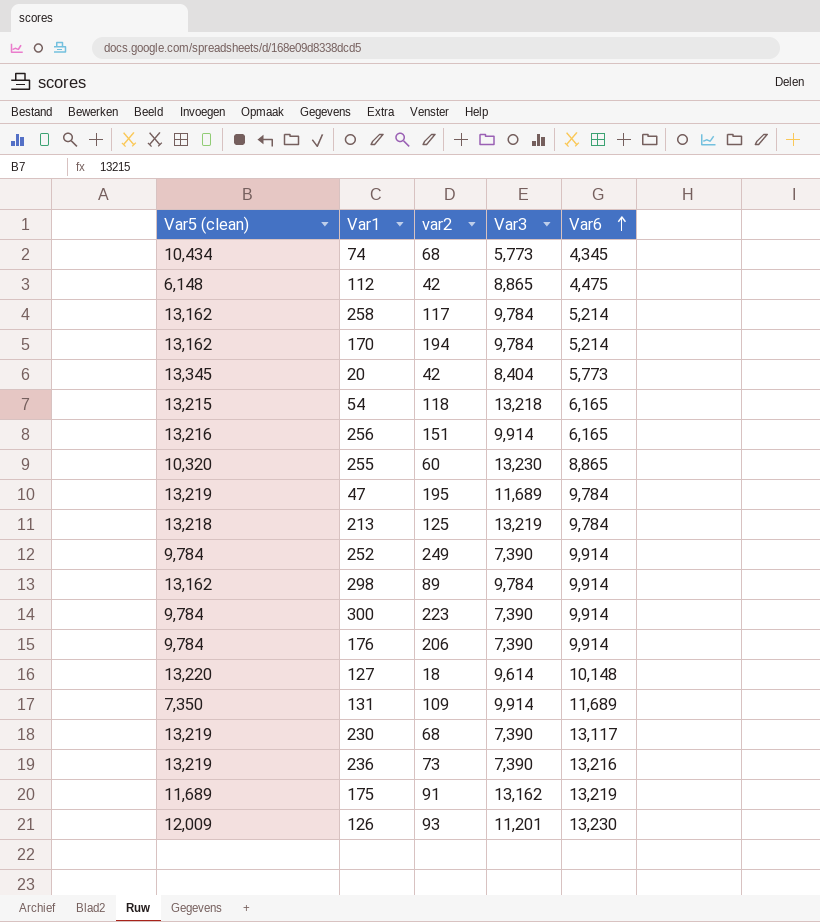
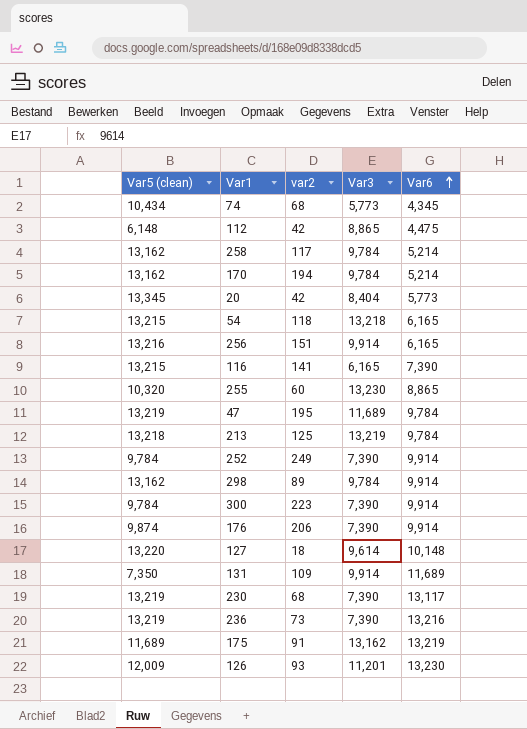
row 116: none -> 13,215 | 141 | 6,165 | 7,390
176 | Var5 (clean): 9,784 -> 9,874

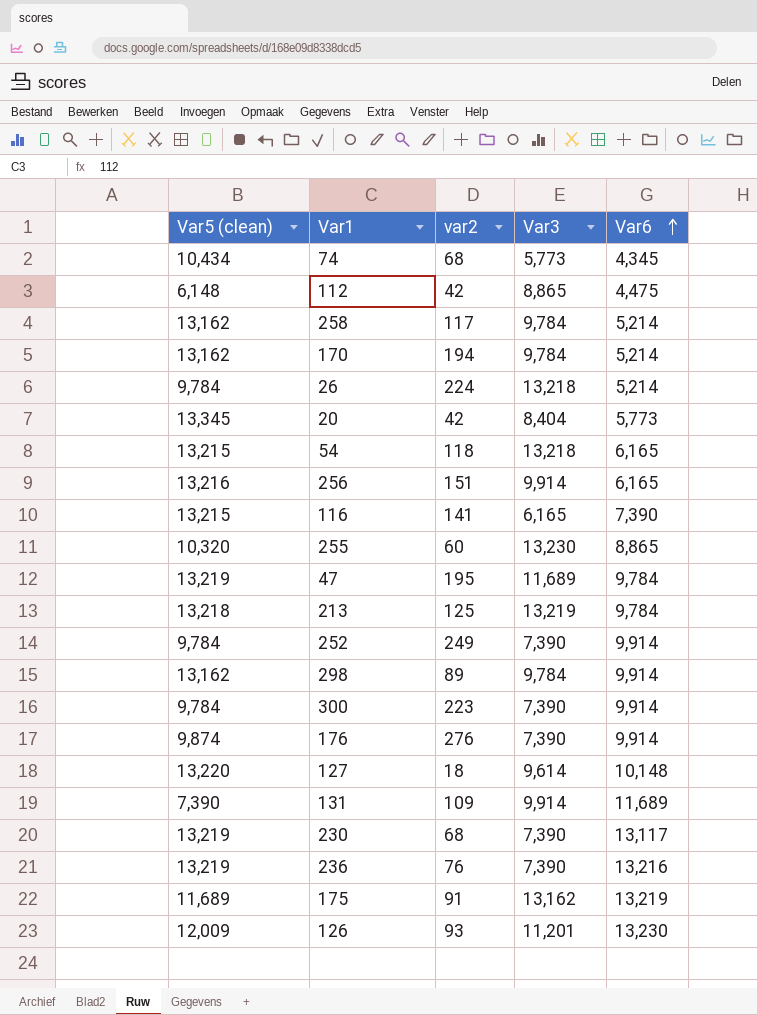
row 26: none -> 9,784 | 224 | 13,218 | 5,214
176 | var2: 206 -> 276
131 | Var5 (clean): 7,350 -> 7,390
236 | var2: 73 -> 76

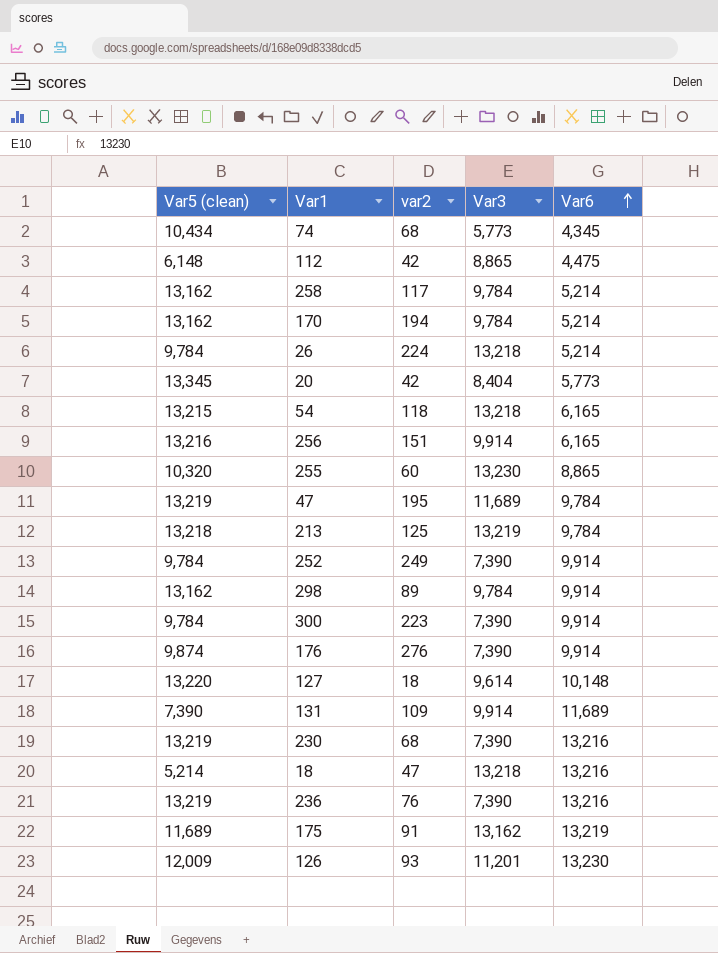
row 116: 13,215 | 141 | 6,165 | 7,390 -> none
230 | Var6: 13,117 -> 13,216
row 18: none -> 5,214 | 47 | 13,218 | 13,216

